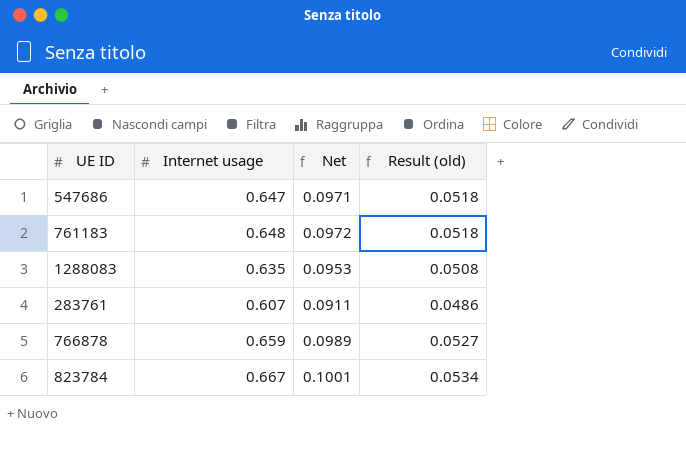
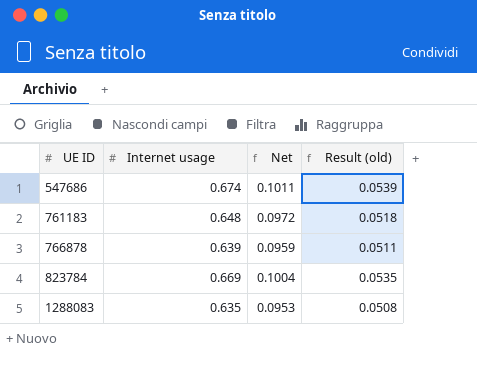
row order: none -> UE ID ascending
row 283761: 0.607 | 0.0911 | 0.0486 -> none
547686 | Internet usage: 0.647 -> 0.674
547686 | Net: 0.0971 -> 0.1011
547686 | Result (old): 0.0518 -> 0.0539
766878 | Internet usage: 0.659 -> 0.639
766878 | Net: 0.0989 -> 0.0959
766878 | Result (old): 0.0527 -> 0.0511
823784 | Internet usage: 0.667 -> 0.669
823784 | Net: 0.1001 -> 0.1004
823784 | Result (old): 0.0534 -> 0.0535

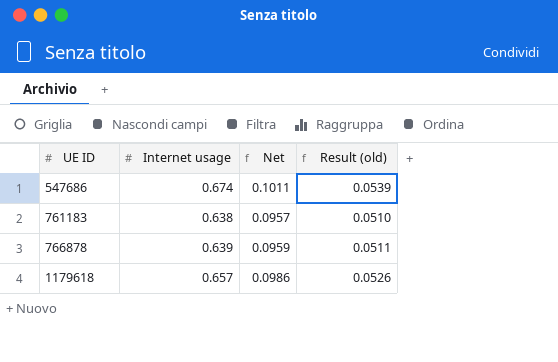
row 823784: 0.669 | 0.1004 | 0.0535 -> none
row 1288083: 0.635 | 0.0953 | 0.0508 -> none
761183 | Internet usage: 0.648 -> 0.638
761183 | Net: 0.0972 -> 0.0957
761183 | Result (old): 0.0518 -> 0.0510
row 1179618: none -> 0.657 | 0.0986 | 0.0526

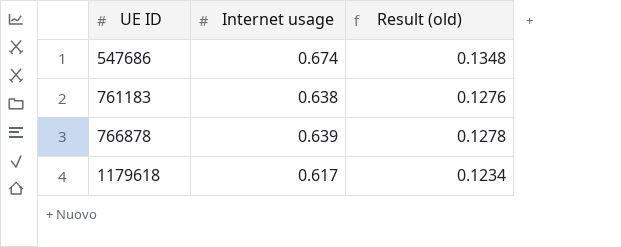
column Net | formula: [Internet usage] * 0.15 -> none
column Result (old) | formula: [Internet usage] * 0.08 -> [Internet usage] * 0.2
1179618 | Internet usage: 0.657 -> 0.617

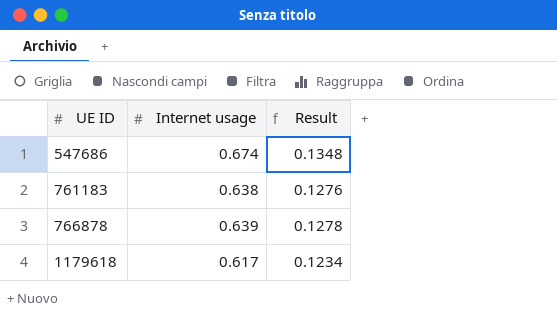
column name: Result (old) -> Result

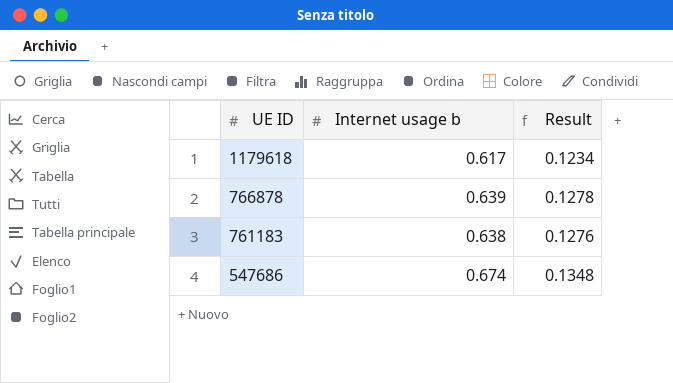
row order: UE ID ascending -> UE ID descending
column name: Internet usage -> Internet usage b

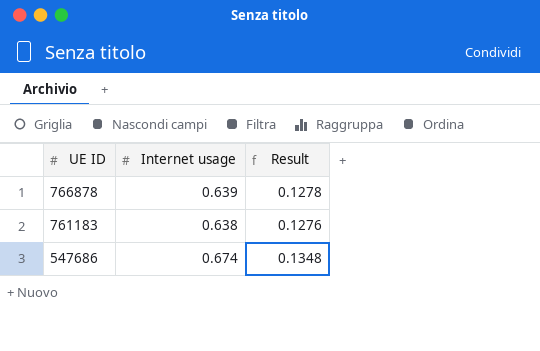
column name: Internet usage b -> Internet usage
row 1179618: 0.617 | 0.1234 -> none

